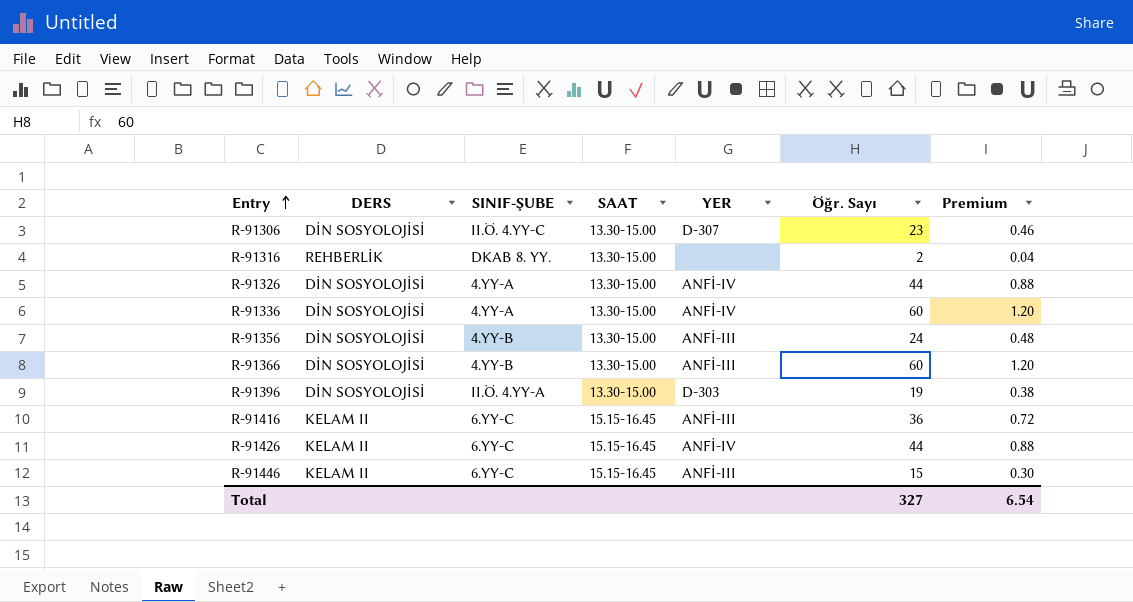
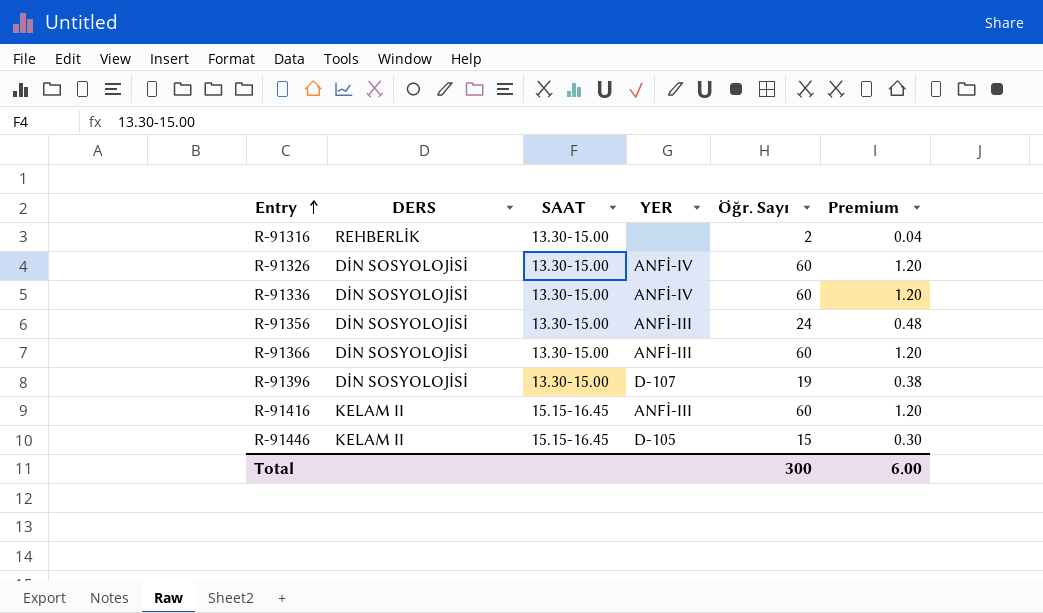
column SINIF-ŞUBE | position: 3 -> none
row R-91306: DİN SOSYOLOJİSİ | II.Ö. 4.YY-C | 13.30-15.00 | D-307 | 23 | 0.46 -> none
row R-91426: KELAM II | 6.YY-C | 15.15-16.45 | ANFİ-IV | 44 | 0.88 -> none
R-91326 | Öğr. Sayı: 44 -> 60
R-91326 | Premium: 0.88 -> 1.20
R-91396 | YER: D-303 -> D-107
R-91416 | Öğr. Sayı: 36 -> 60
R-91416 | Premium: 0.72 -> 1.20
R-91446 | YER: ANFİ-III -> D-105
Total | Öğr. Sayı: 327 -> 300
Total | Premium: 6.54 -> 6.00

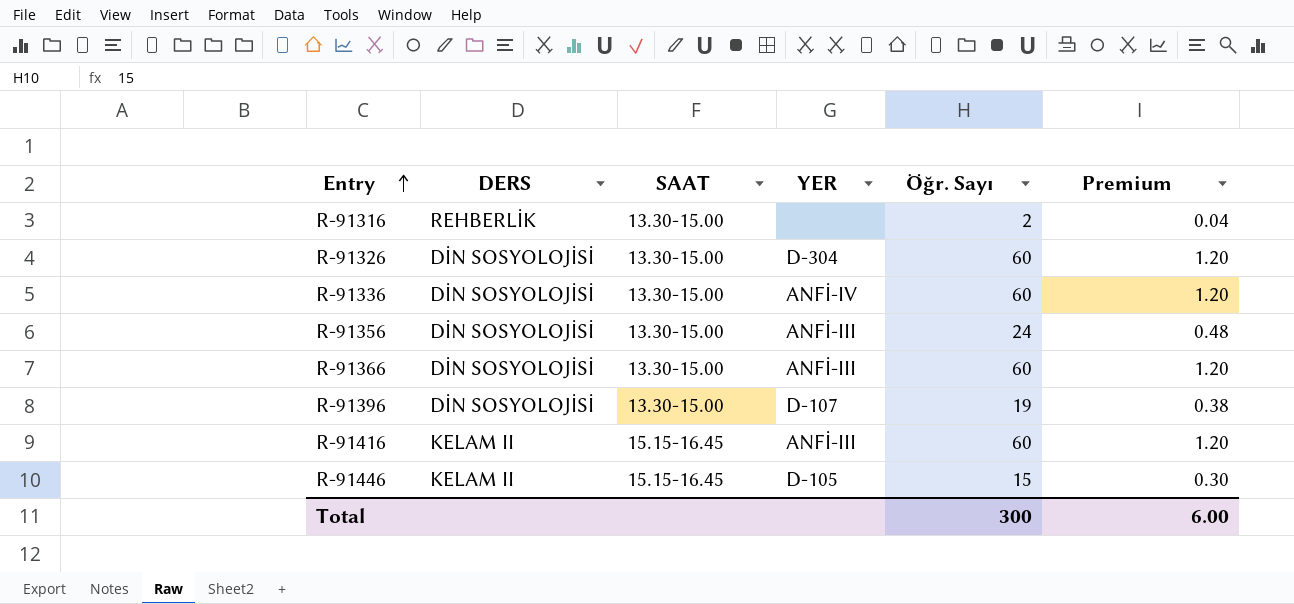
R-91326 | YER: ANFİ-IV -> D-304

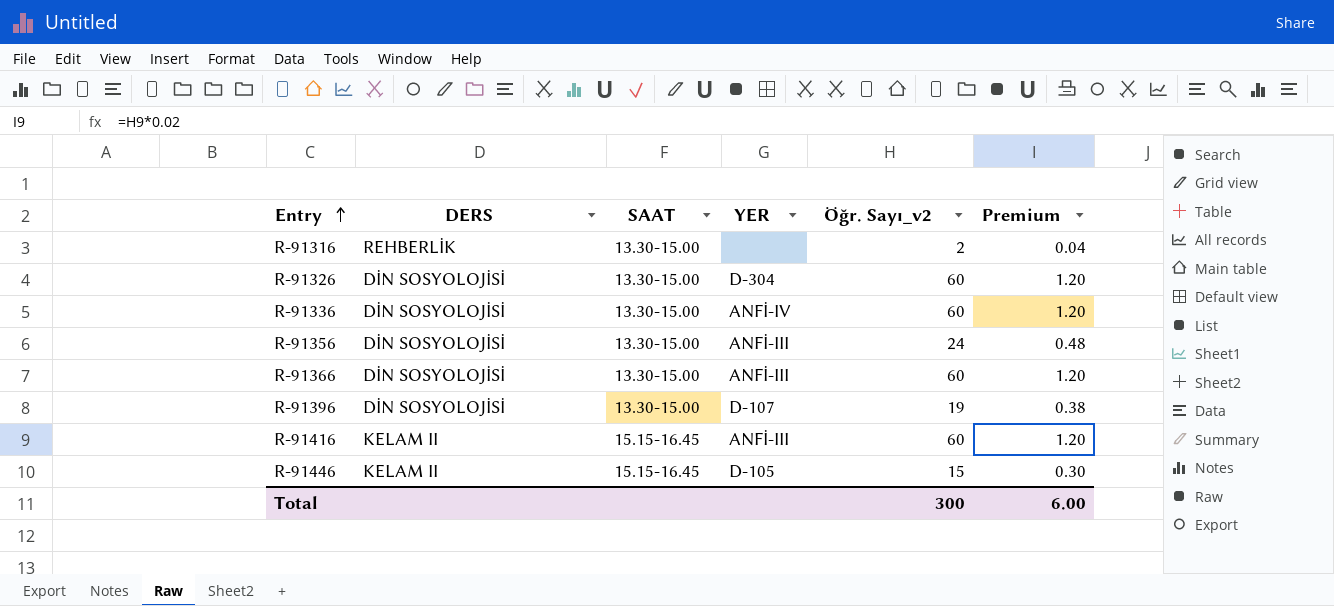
column name: Öğr. Sayı -> Öğr. Sayı_v2

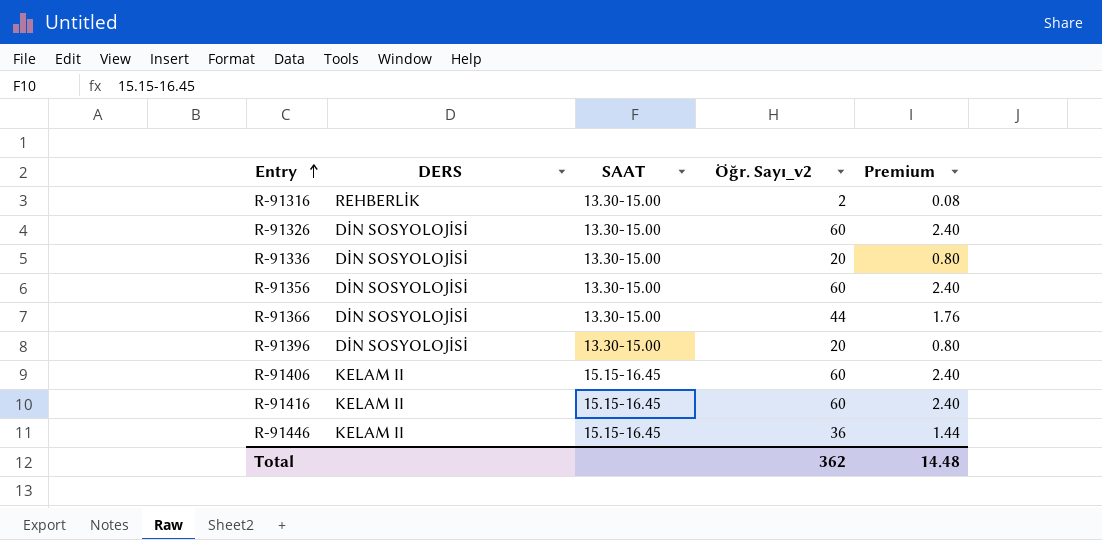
column YER | position: 4 -> none
column Premium | formula: [Öğr. Sayı_v2] * 0.02 -> [Öğr. Sayı_v2] * 0.04
R-91336 | Öğr. Sayı_v2: 60 -> 20
R-91356 | Öğr. Sayı_v2: 24 -> 60
R-91366 | Öğr. Sayı_v2: 60 -> 44
R-91396 | Öğr. Sayı_v2: 19 -> 20
row R-91406: none -> KELAM II | 15.15-16.45 | 60 | 2.40
R-91446 | Öğr. Sayı_v2: 15 -> 36
Total | Öğr. Sayı_v2: 300 -> 362
Total | Premium: 6.00 -> 14.48

